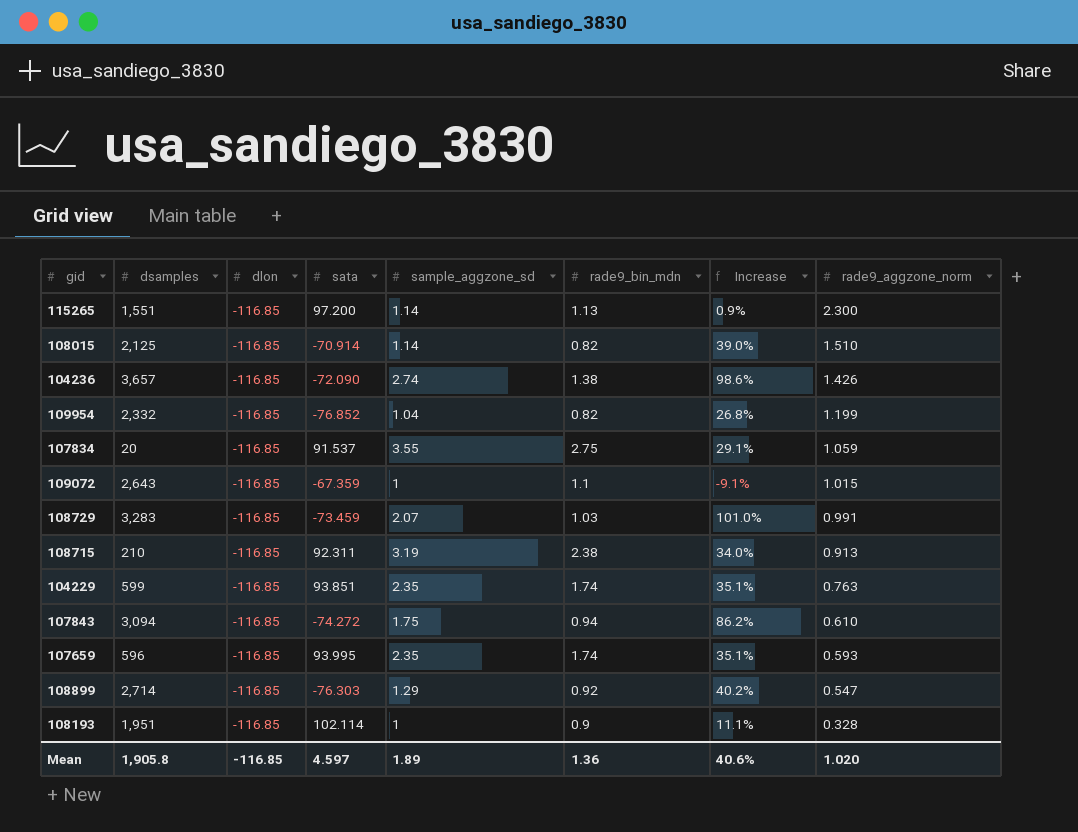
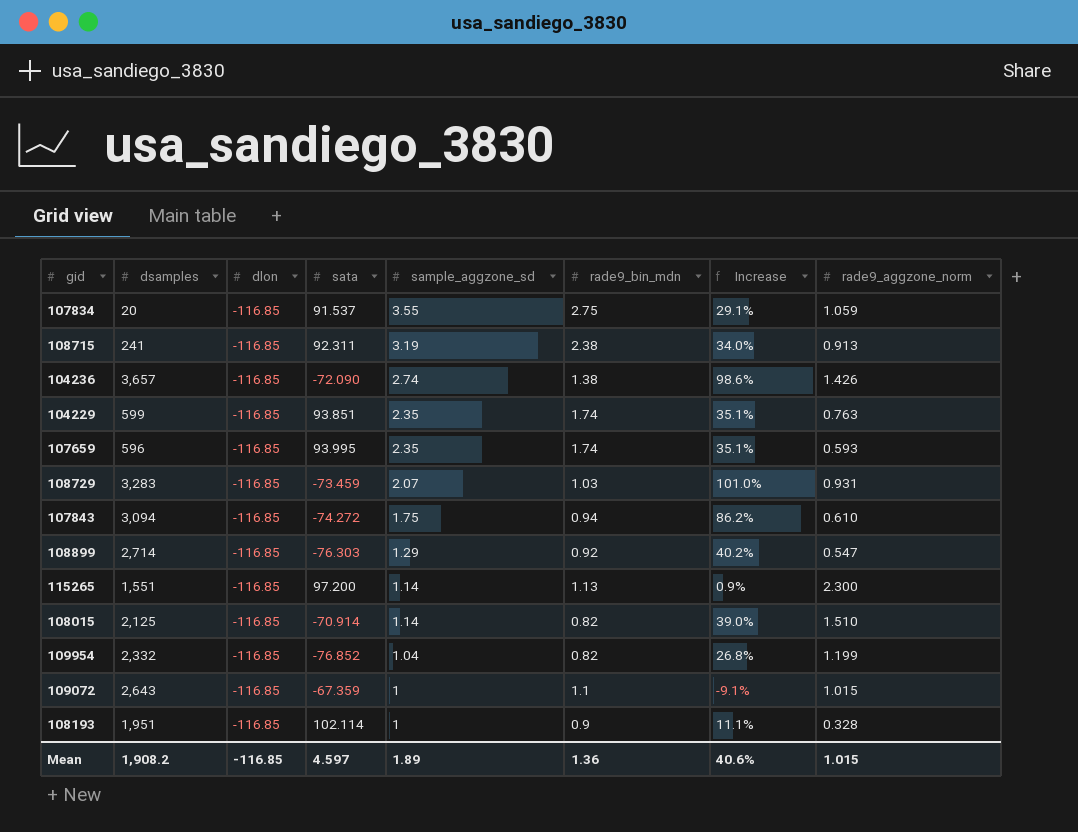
row order: rade9_aggzone_norm descending -> sample_aggzone_sd descending
108715 | dsamples: 210 -> 241
108729 | rade9_aggzone_norm: 0.991 -> 0.931
Mean | dsamples: 1,905.8 -> 1,908.2
Mean | rade9_aggzone_norm: 1.020 -> 1.015

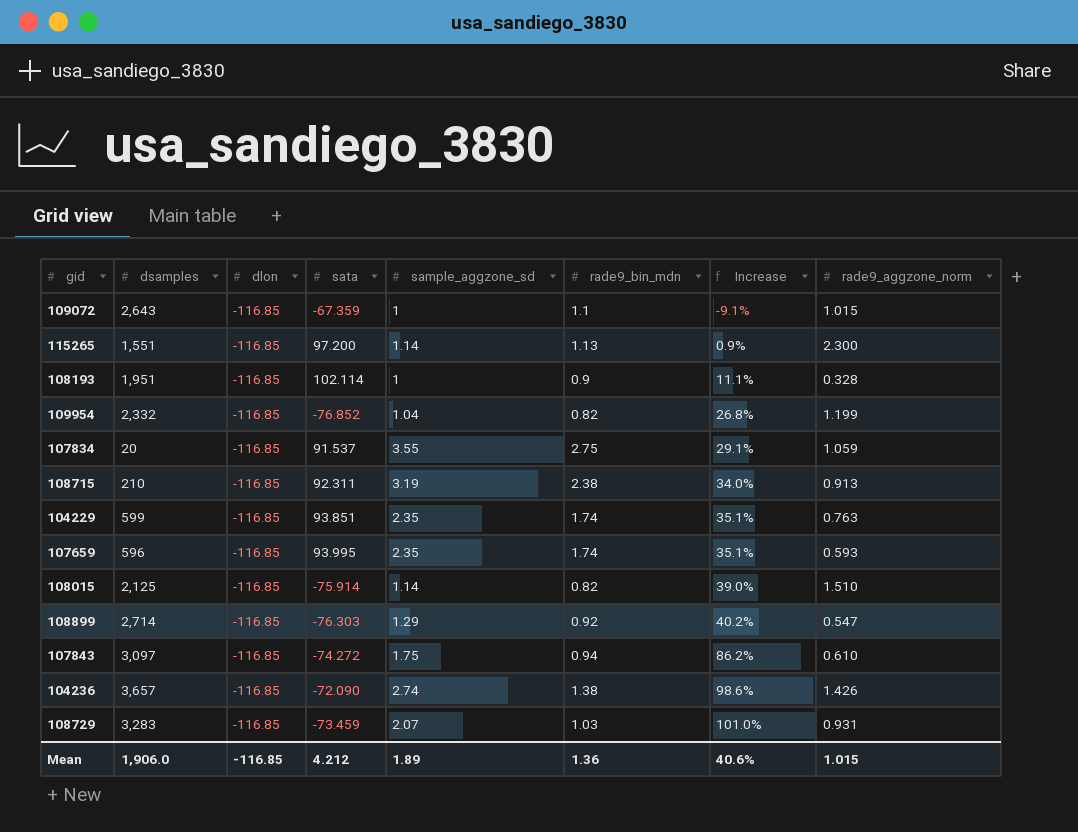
row order: sample_aggzone_sd descending -> Increase ascending
108715 | dsamples: 241 -> 210
108015 | sata: -70.914 -> -75.914
107843 | dsamples: 3,094 -> 3,097
Mean | dsamples: 1,908.2 -> 1,906.0
Mean | sata: 4.597 -> 4.212

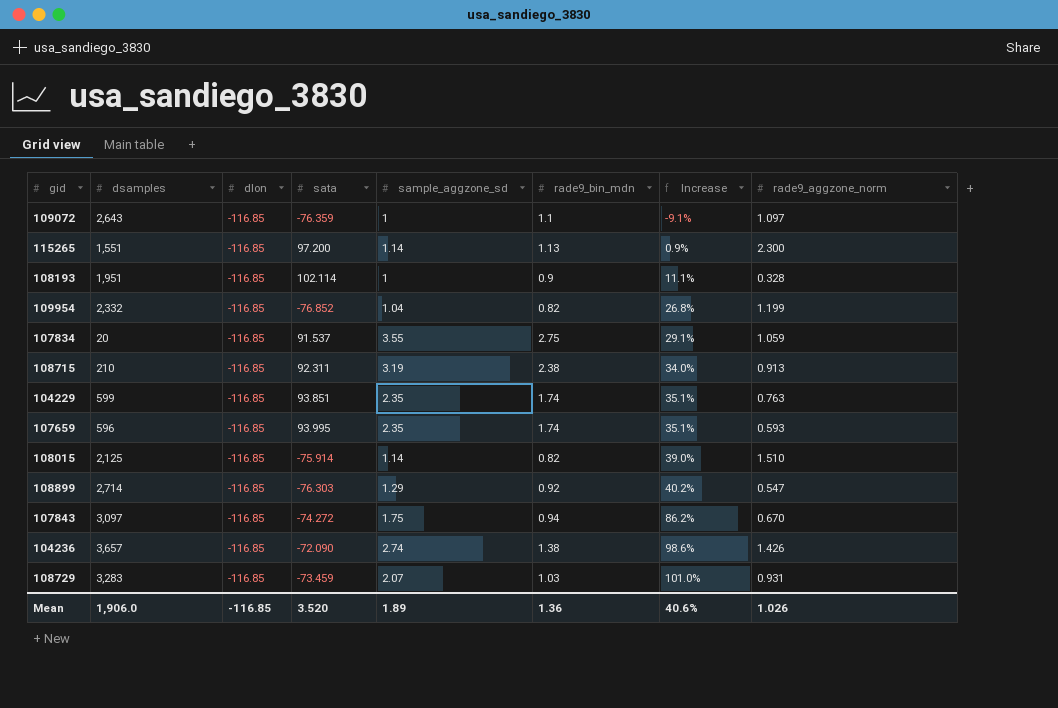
109072 | sata: -67.359 -> -76.359
109072 | rade9_aggzone_norm: 1.015 -> 1.097
107843 | rade9_aggzone_norm: 0.610 -> 0.670
Mean | sata: 4.212 -> 3.520
Mean | rade9_aggzone_norm: 1.015 -> 1.026

